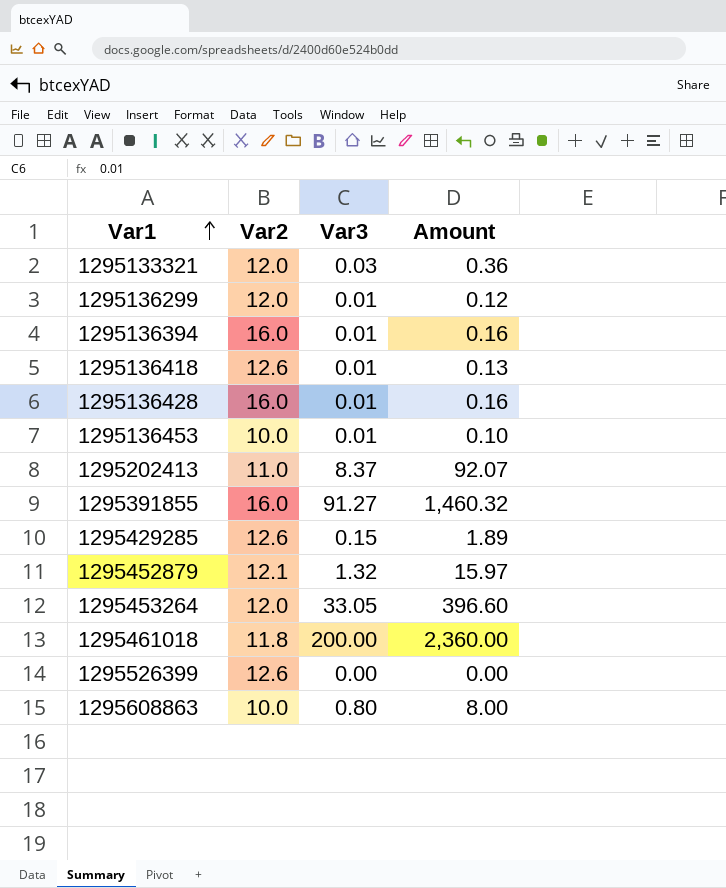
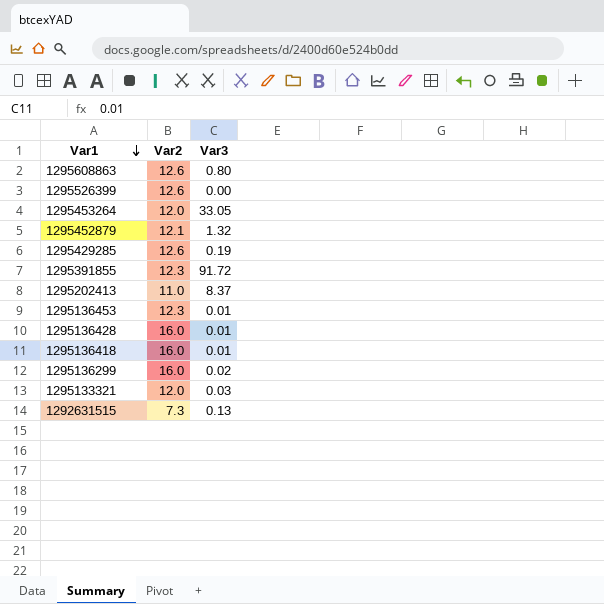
row order: Var1 ascending -> Var1 descending
column Amount | formula: [Var2] * [Var3] -> none
row 1295136394: 16.0 | 0.01 | 0.16 -> none
row 1295461018: 11.8 | 200.00 | 2,360.00 -> none
1295608863 | Var2: 10.0 -> 12.6
1295429285 | Var3: 0.15 -> 0.19
1295391855 | Var2: 16.0 -> 12.3
1295391855 | Var3: 91.27 -> 91.72
1295136453 | Var2: 10.0 -> 12.3
1295136418 | Var2: 12.6 -> 16.0
1295136299 | Var2: 12.0 -> 16.0
1295136299 | Var3: 0.01 -> 0.02
row 1292631515: none -> 7.3 | 0.13

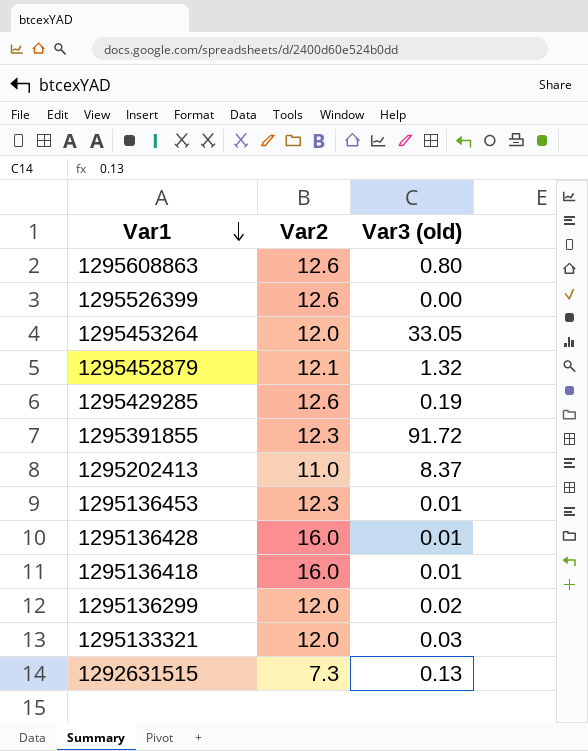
column name: Var3 -> Var3 (old)
1295136299 | Var2: 16.0 -> 12.0

